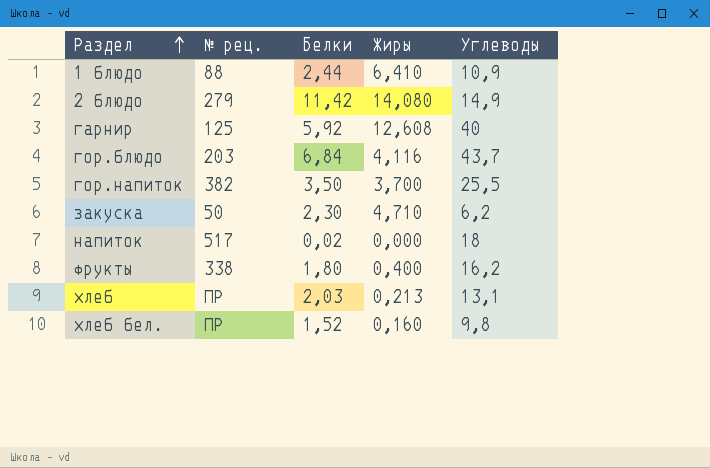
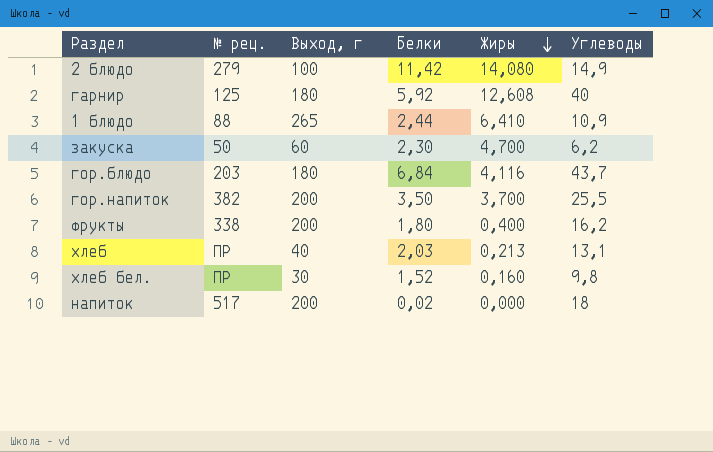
row order: Раздел ascending -> Жиры descending
column Выход, г | position: none -> 3
закуска | Жиры: 4,710 -> 4,700

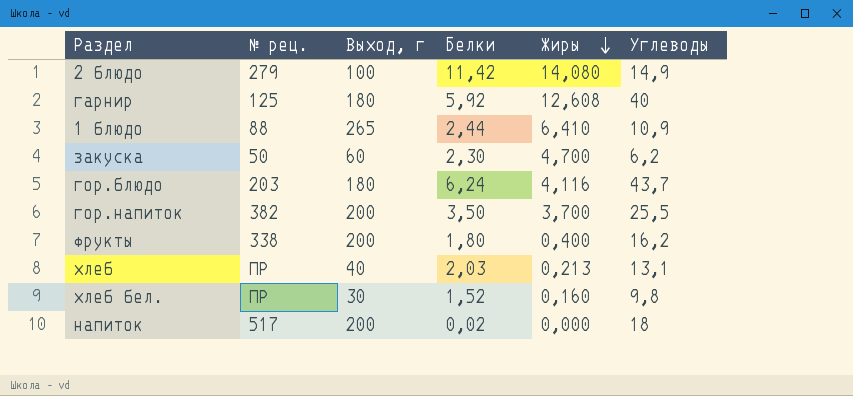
гор.блюдо | Белки: 6,84 -> 6,24

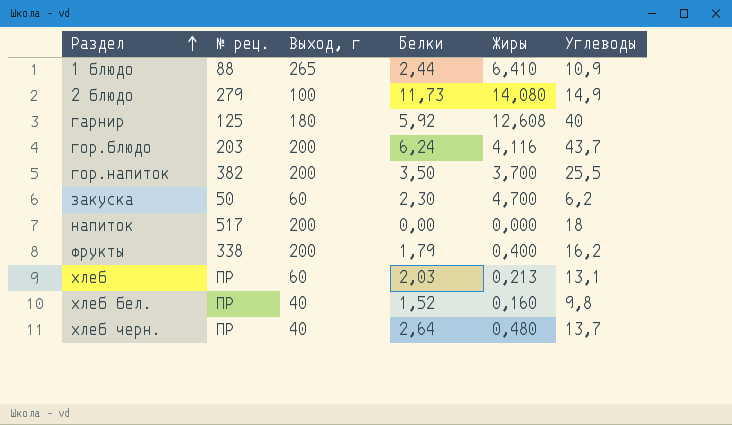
row order: Жиры descending -> Раздел ascending
2 блюдо | Белки: 11,42 -> 11,73
гор.блюдо | Выход, г: 180 -> 200
напиток | Белки: 0,02 -> 0,00
фрукты | Белки: 1,80 -> 1,79
хлеб | Выход, г: 40 -> 60
хлеб бел. | Выход, г: 30 -> 40
row хлеб черн.: none -> ПР | 40 | 2,64 | 0,480 | 13,7

